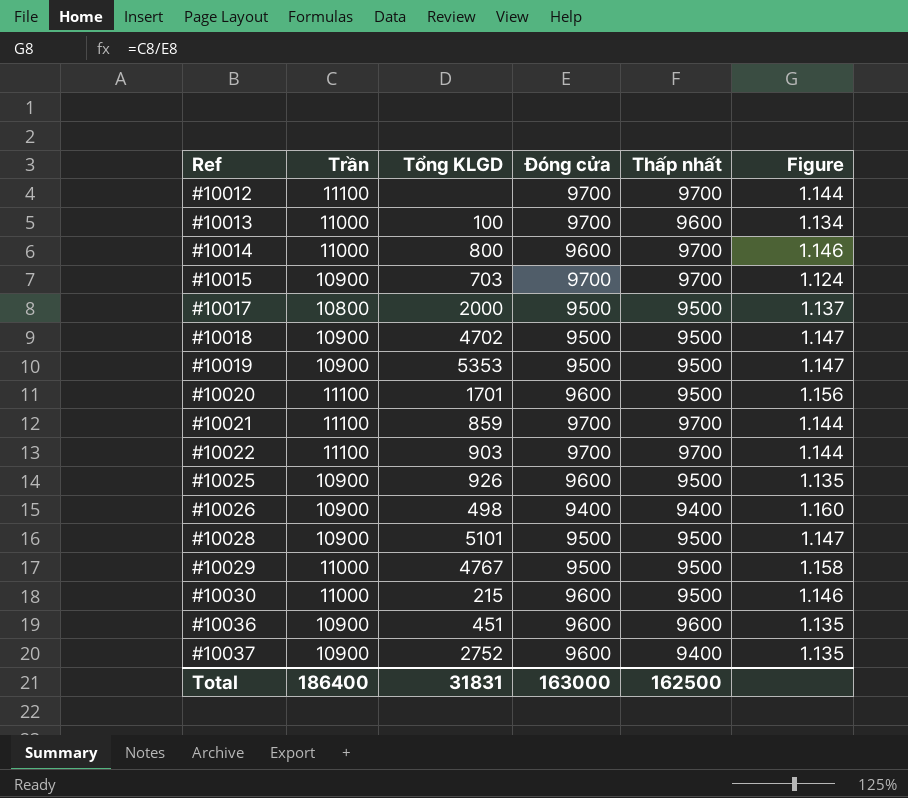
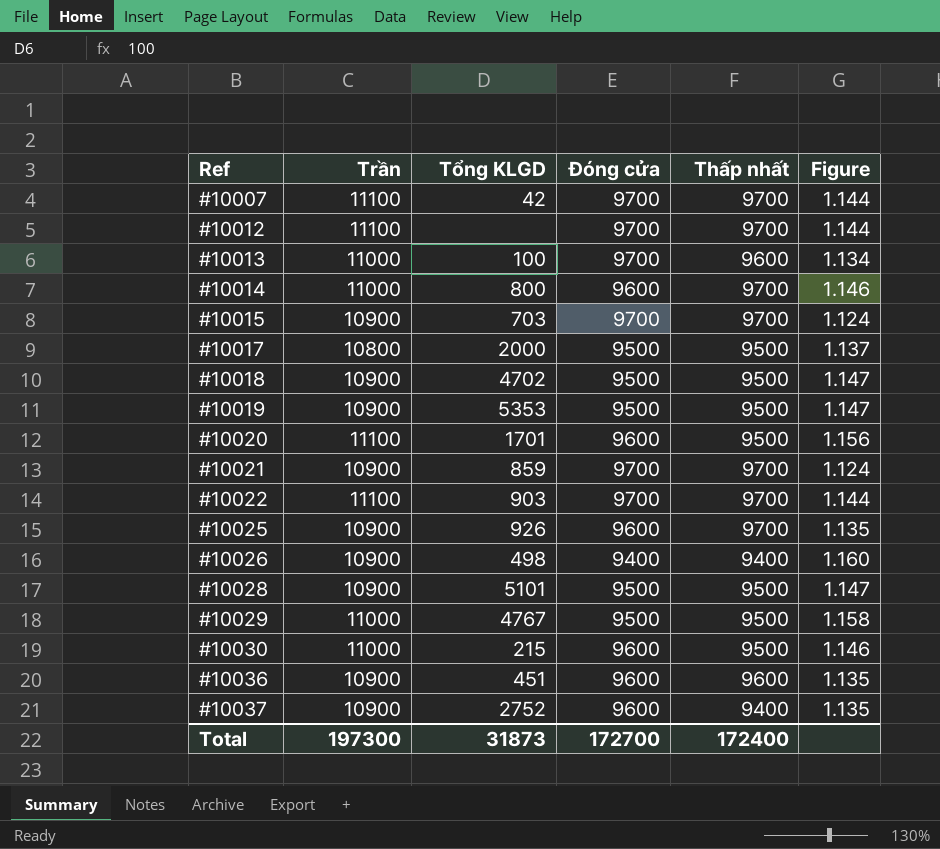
row #10007: none -> 11100 | 42 | 9700 | 9700 | 1.144
#10021 | Trần: 11100 -> 10900
#10021 | Figure: 1.144 -> 1.124
#10025 | Thấp nhất: 9500 -> 9700
Total | Trần: 186400 -> 197300
Total | Tổng KLGD: 31831 -> 31873
Total | Đóng cửa: 163000 -> 172700
Total | Thấp nhất: 162500 -> 172400

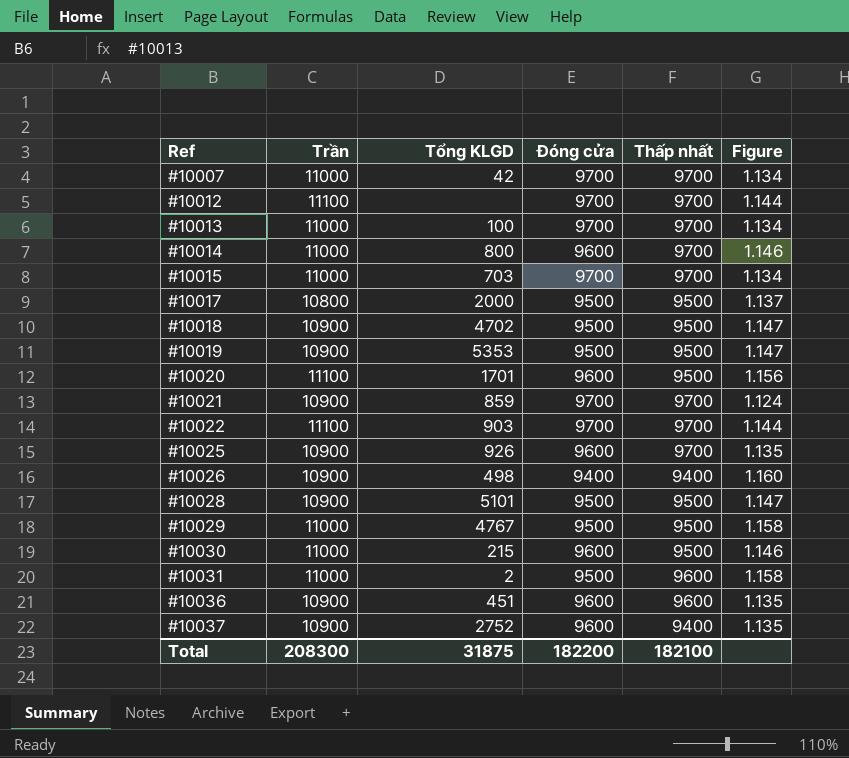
#10007 | Trần: 11100 -> 11000
#10007 | Figure: 1.144 -> 1.134
#10013 | Thấp nhất: 9600 -> 9700
#10015 | Trần: 10900 -> 11000
#10015 | Figure: 1.124 -> 1.134
row #10031: none -> 11000 | 2 | 9500 | 9600 | 1.158
Total | Trần: 197300 -> 208300
Total | Tổng KLGD: 31873 -> 31875
Total | Đóng cửa: 172700 -> 182200
Total | Thấp nhất: 172400 -> 182100

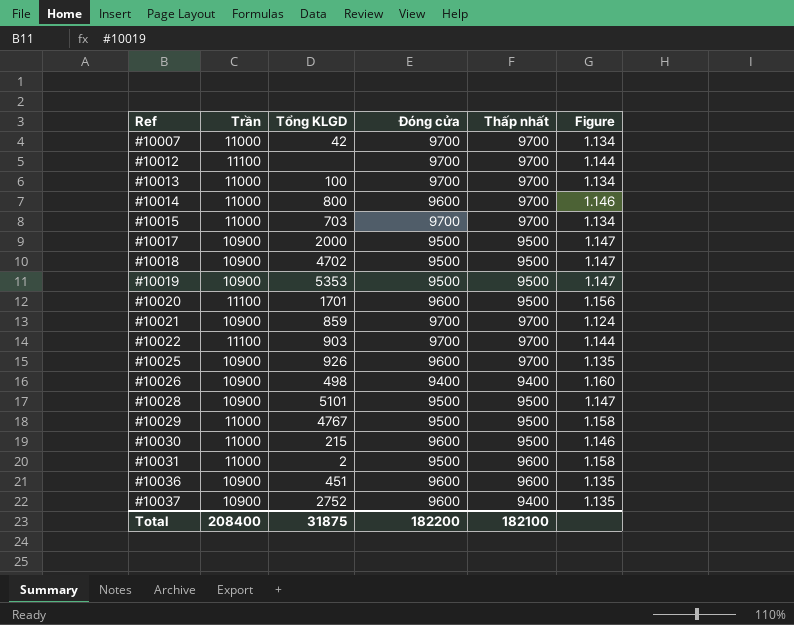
#10017 | Trần: 10800 -> 10900
#10017 | Figure: 1.137 -> 1.147
Total | Trần: 208300 -> 208400

